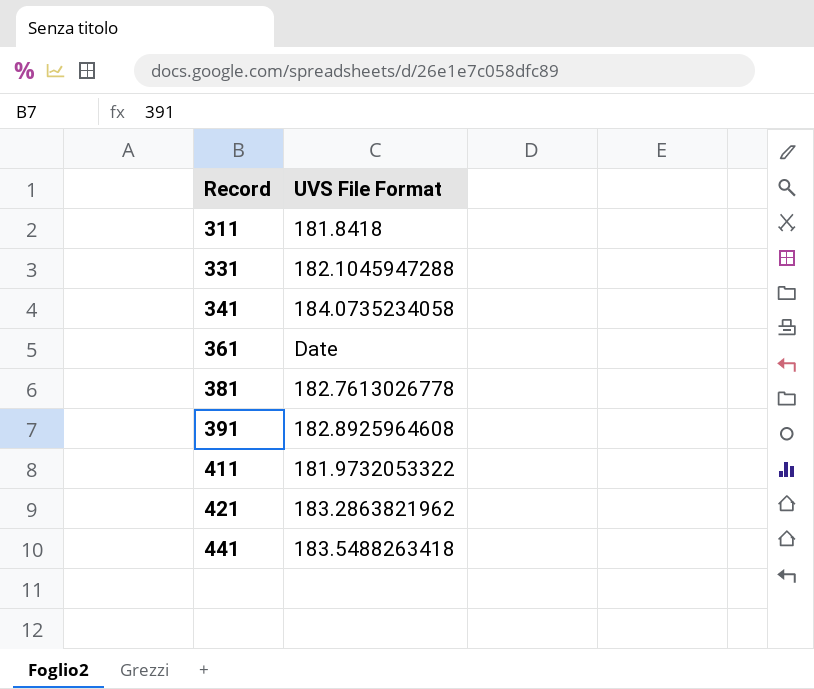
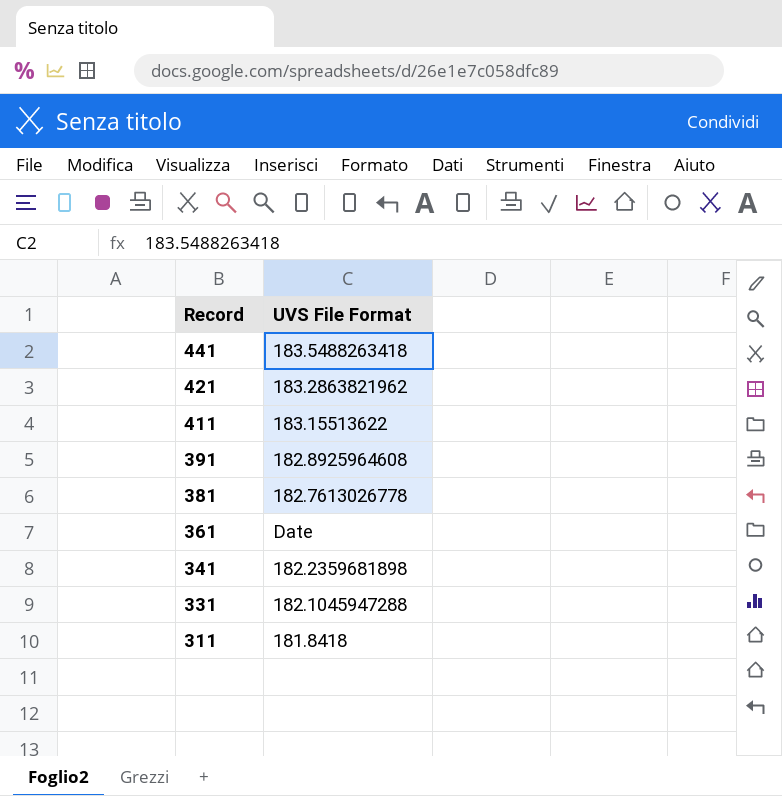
row order: Record ascending -> Record descending
411 | UVS File Format: 181.9732053322 -> 183.15513622
341 | UVS File Format: 184.0735234058 -> 182.2359681898

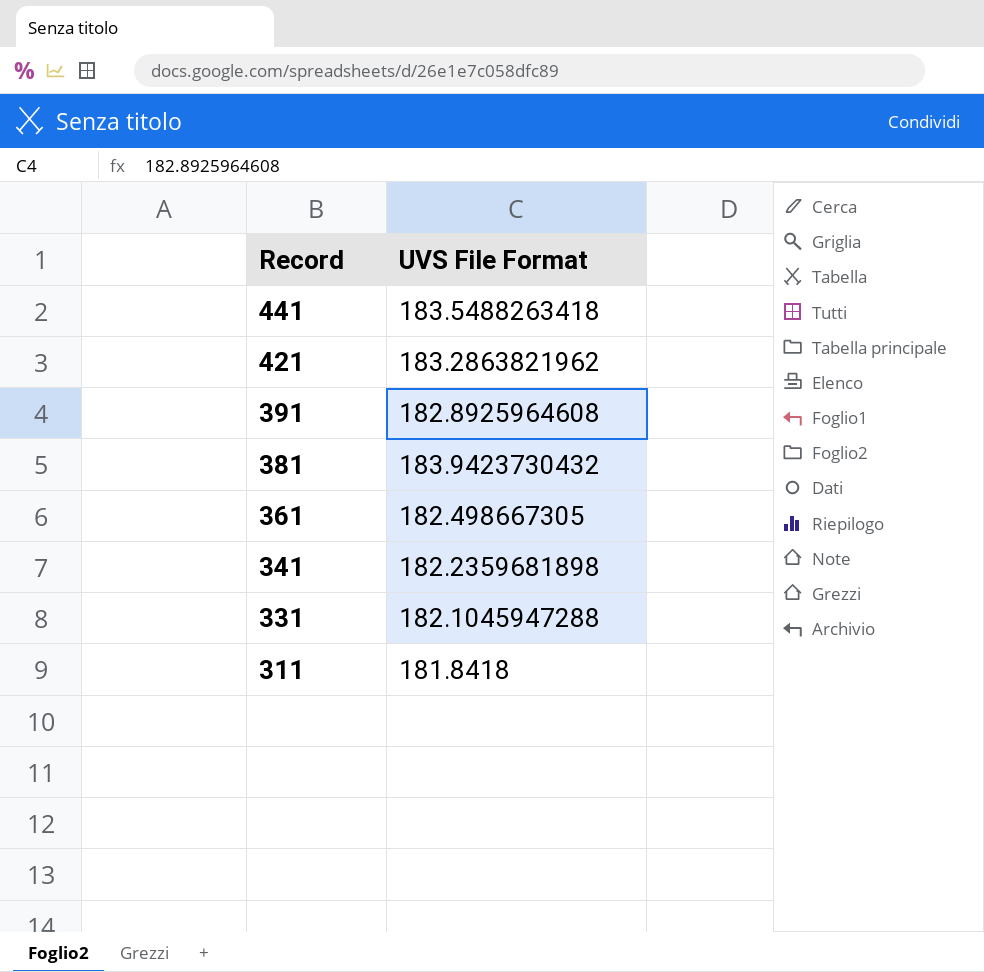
row 411: 183.15513622 -> none
381 | UVS File Format: 182.7613026778 -> 183.9423730432
361 | UVS File Format: Date -> 182.498667305

